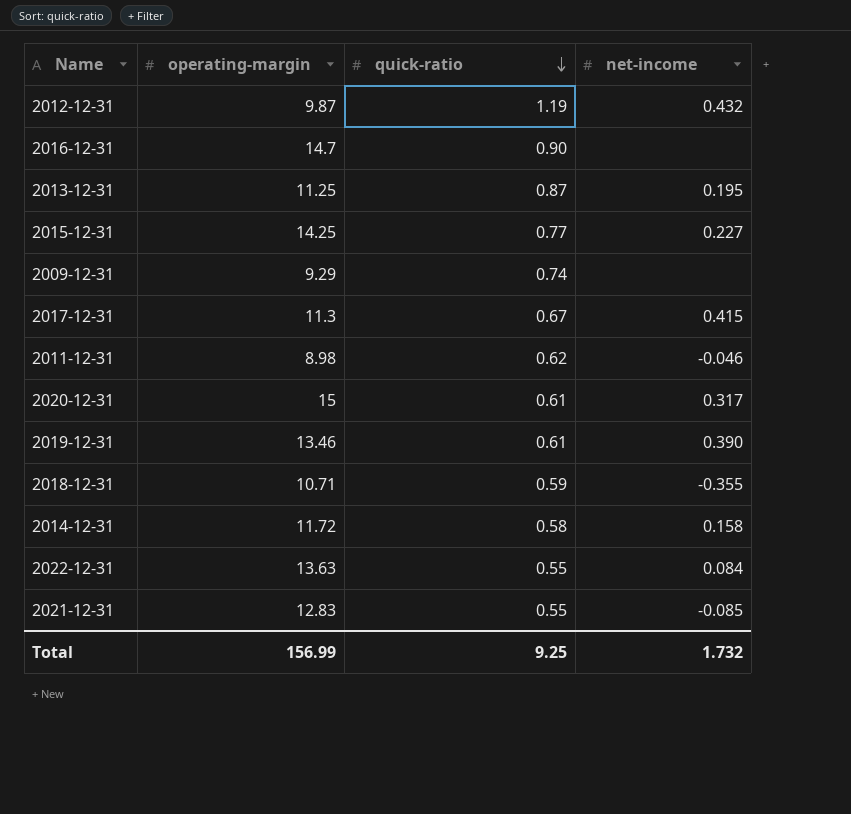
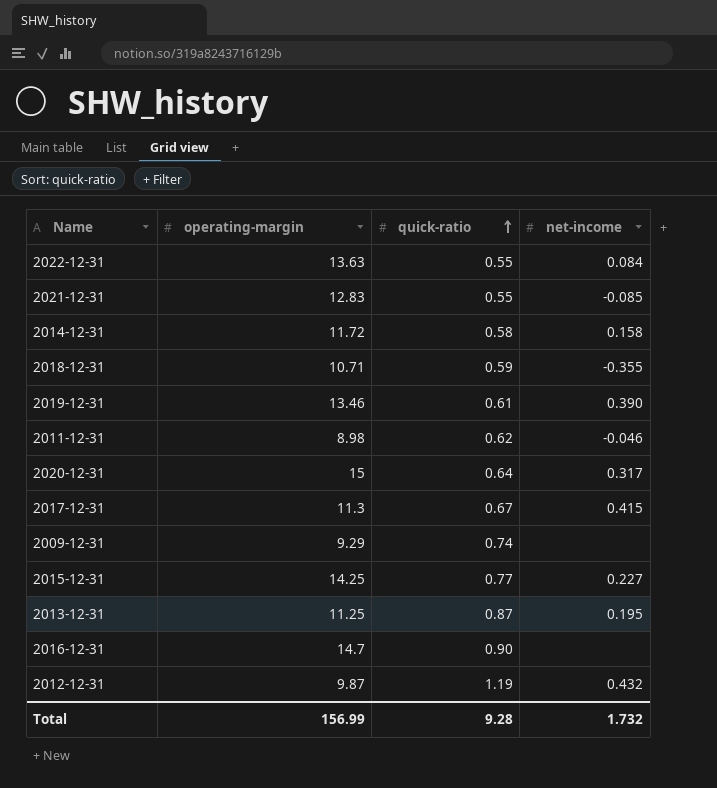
row order: quick-ratio descending -> quick-ratio ascending
2020-12-31 | quick-ratio: 0.61 -> 0.64
Total | quick-ratio: 9.25 -> 9.28

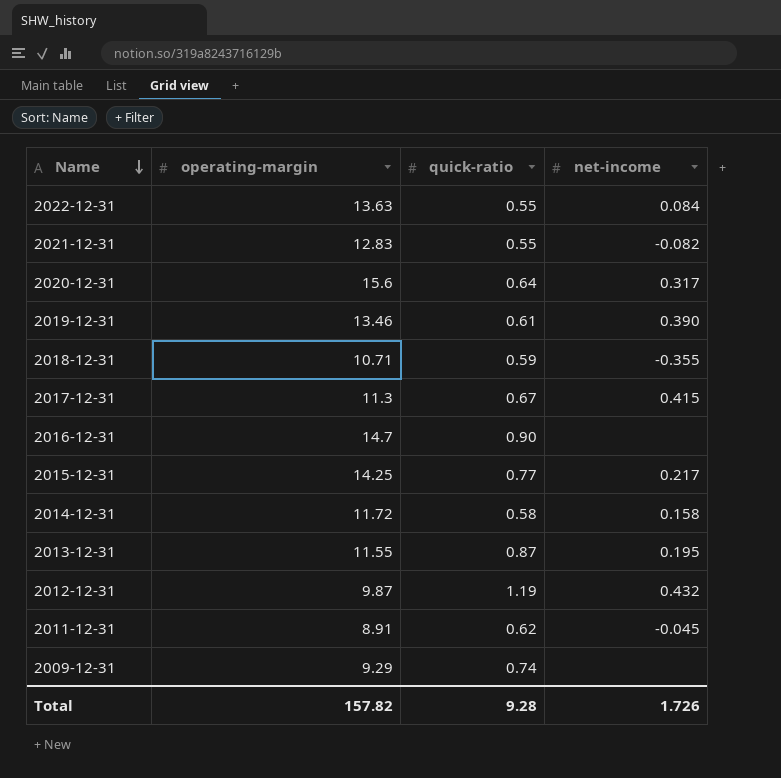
row order: quick-ratio ascending -> Name descending
2021-12-31 | net-income: -0.085 -> -0.082
2020-12-31 | operating-margin: 15 -> 15.6
2015-12-31 | net-income: 0.227 -> 0.217
2013-12-31 | operating-margin: 11.25 -> 11.55
2011-12-31 | operating-margin: 8.98 -> 8.91
2011-12-31 | net-income: -0.046 -> -0.045
Total | operating-margin: 156.99 -> 157.82
Total | net-income: 1.732 -> 1.726

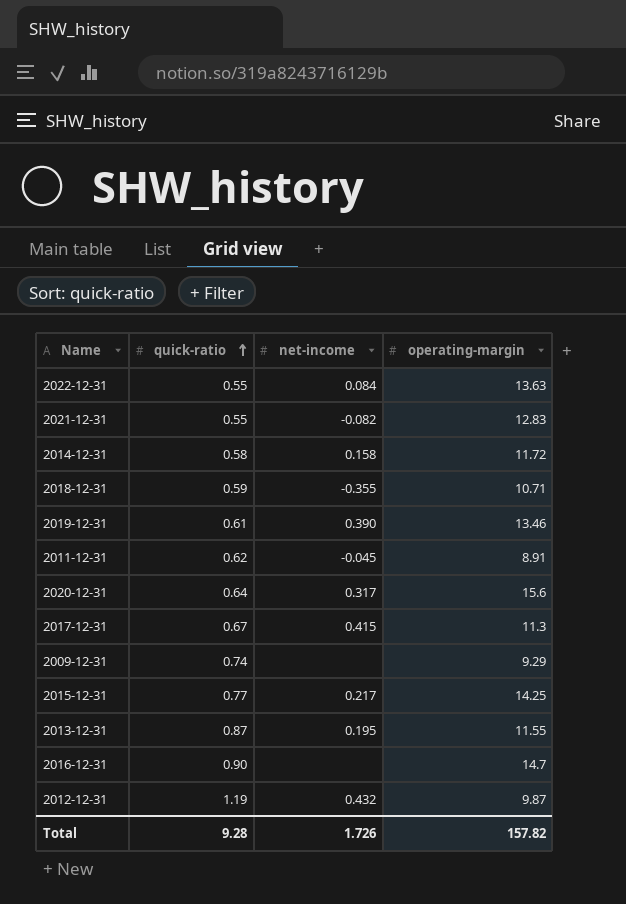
row order: Name descending -> quick-ratio ascending
column operating-margin | position: 2 -> 4

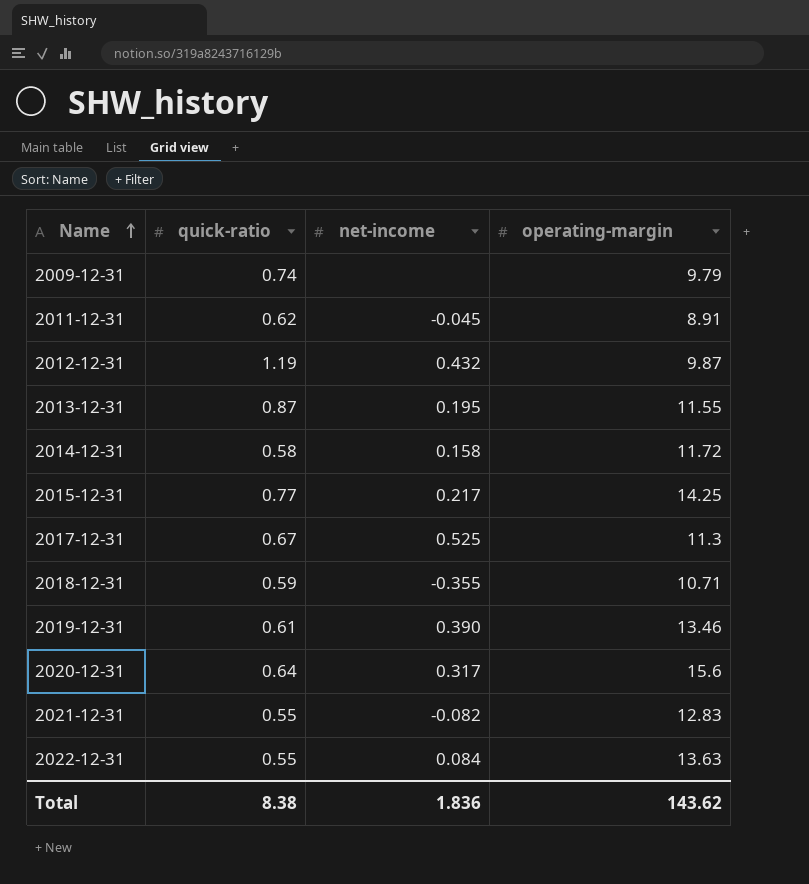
row order: quick-ratio ascending -> Name ascending
row 2016-12-31: 0.90 | none | 14.7 -> none
2009-12-31 | operating-margin: 9.29 -> 9.79
2017-12-31 | net-income: 0.415 -> 0.525
Total | quick-ratio: 9.28 -> 8.38
Total | net-income: 1.726 -> 1.836
Total | operating-margin: 157.82 -> 143.62

